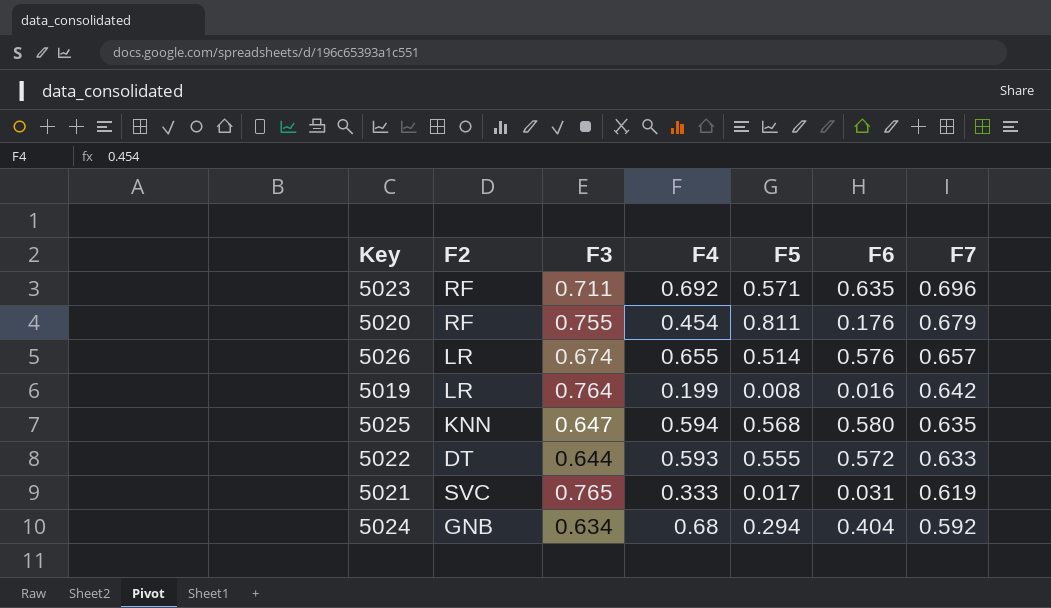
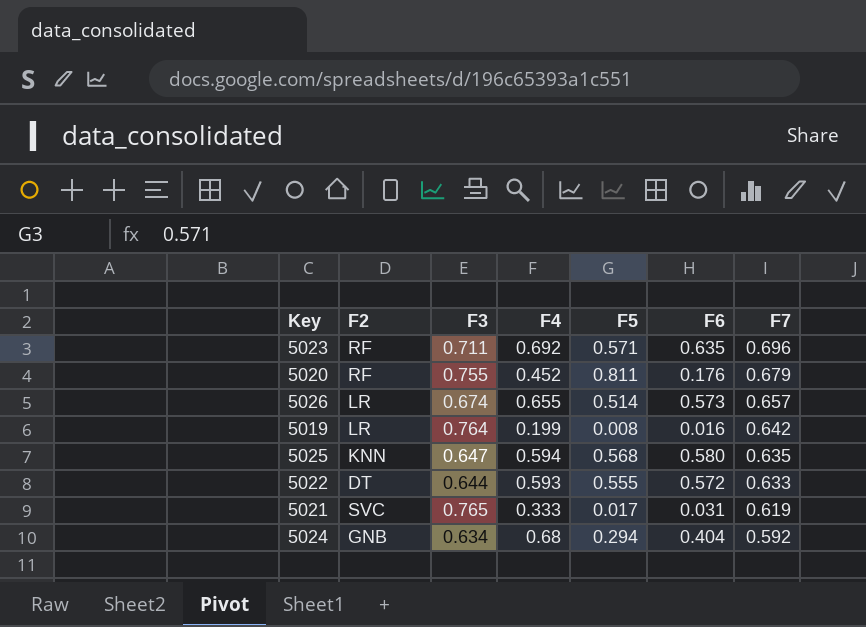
5020 | F4: 0.454 -> 0.452
5026 | F6: 0.576 -> 0.573

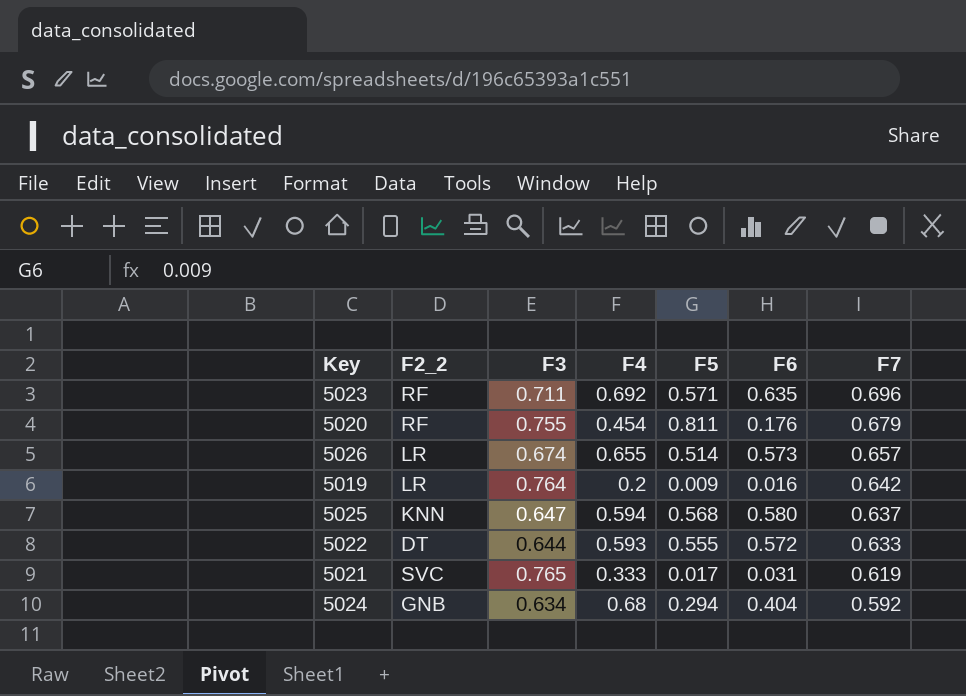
column name: F2 -> F2_2
5020 | F4: 0.452 -> 0.454
5019 | F4: 0.199 -> 0.2
5019 | F5: 0.008 -> 0.009
5025 | F7: 0.635 -> 0.637

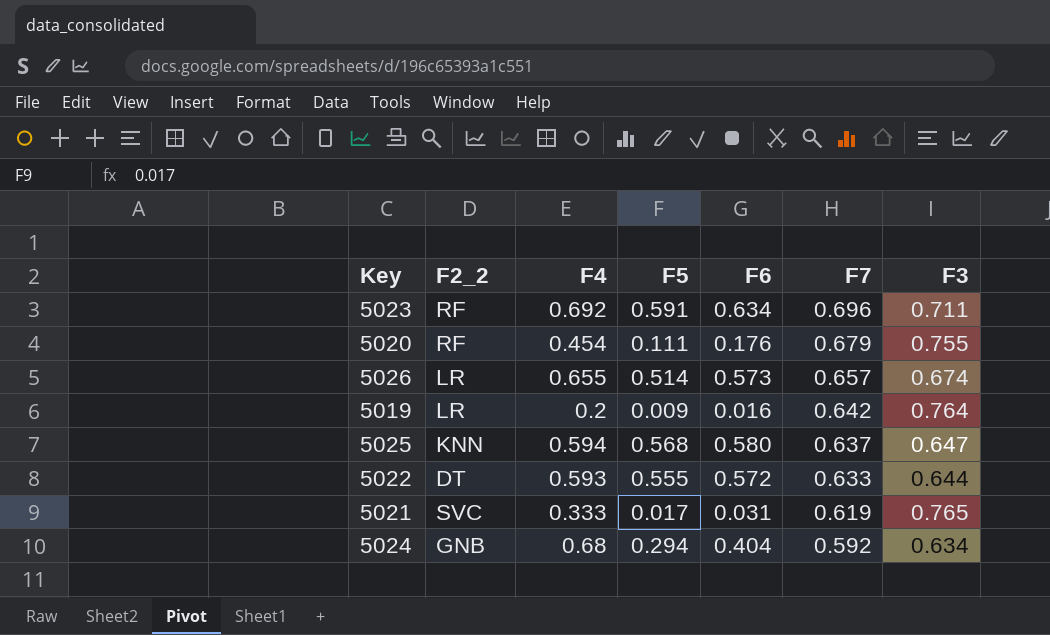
column F3 | position: 3 -> 7
5023 | F5: 0.571 -> 0.591
5023 | F6: 0.635 -> 0.634
5020 | F5: 0.811 -> 0.111

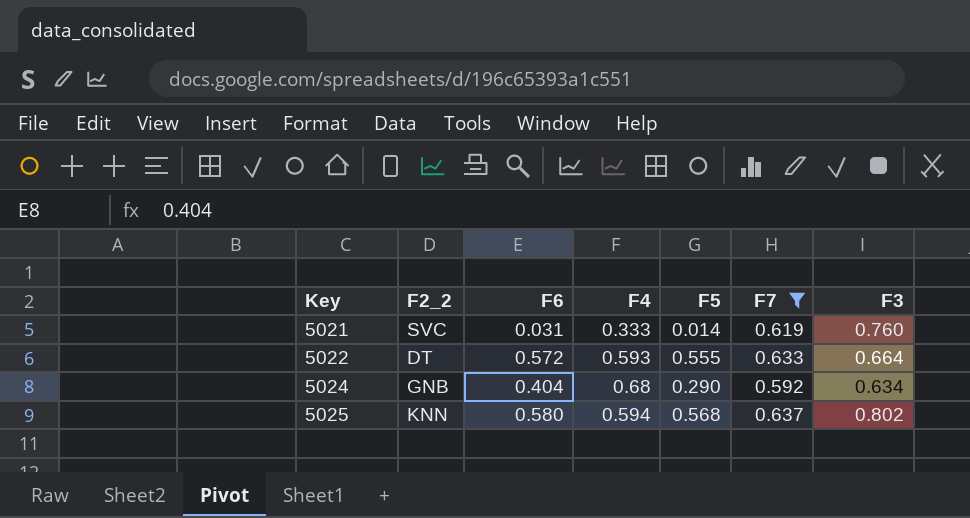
filter: none -> F7 <= 0.637
row order: F7 descending -> Key ascending
column F6 | position: 5 -> 3
5021 | F5: 0.017 -> 0.014
5021 | F3: 0.765 -> 0.760
5022 | F3: 0.644 -> 0.664
5024 | F5: 0.294 -> 0.290
5025 | F3: 0.647 -> 0.802

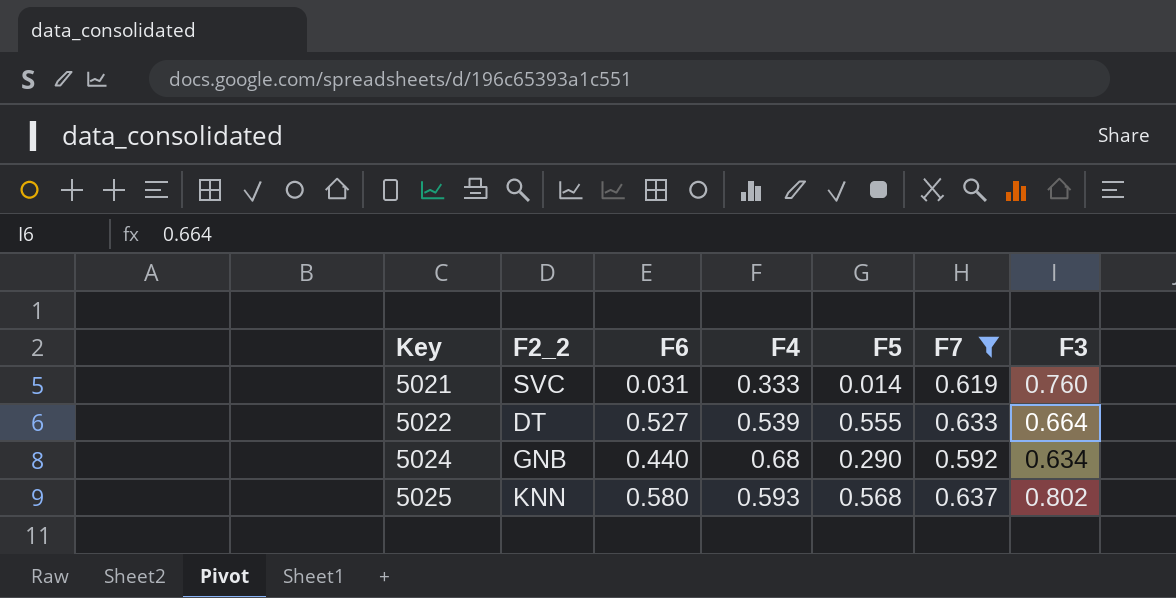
5022 | F6: 0.572 -> 0.527
5022 | F4: 0.593 -> 0.539
5024 | F6: 0.404 -> 0.440
5025 | F4: 0.594 -> 0.593

